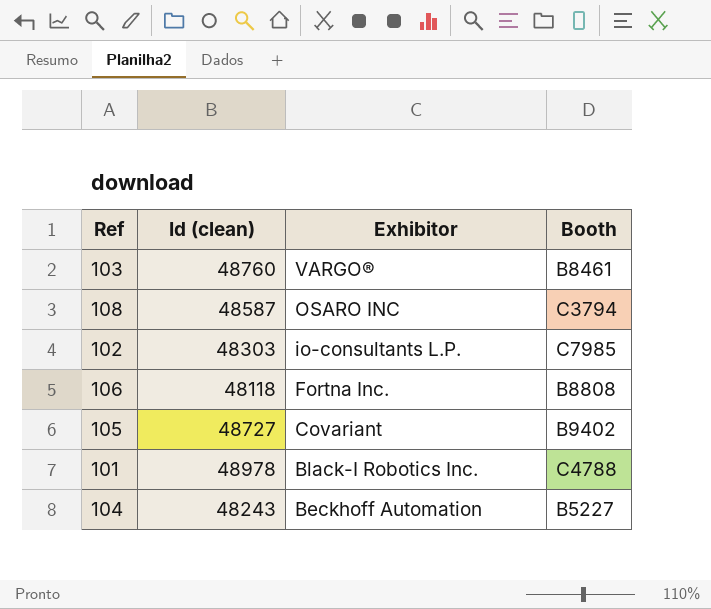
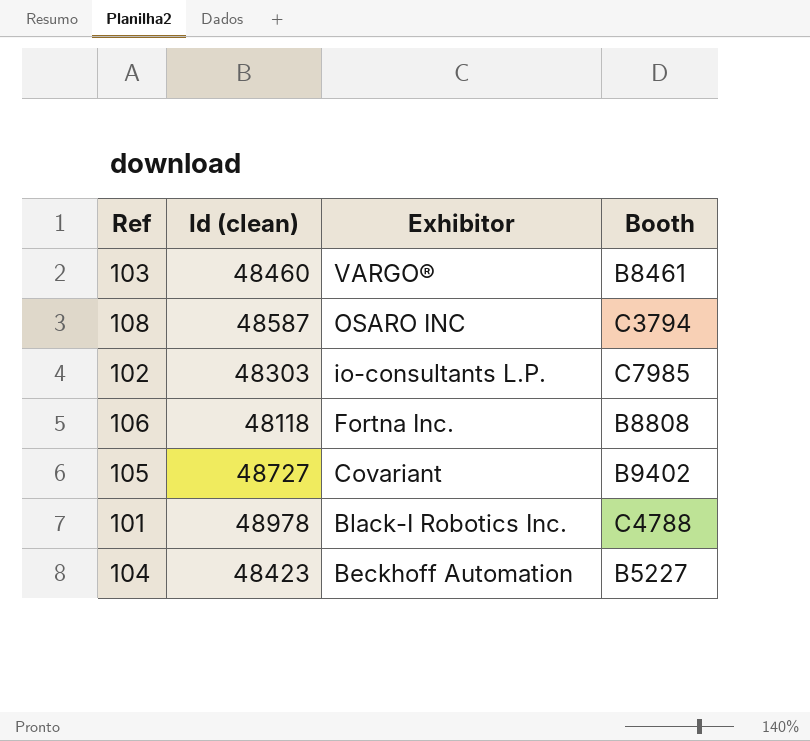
103 | Id (clean): 48760 -> 48460
104 | Id (clean): 48243 -> 48423

